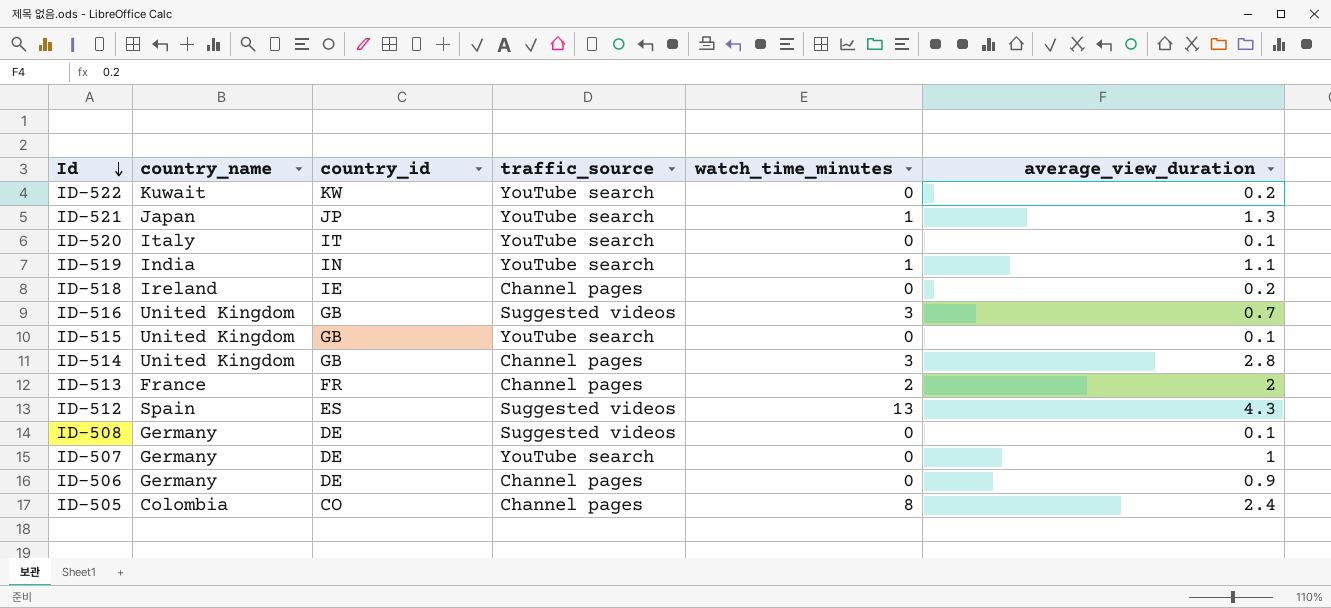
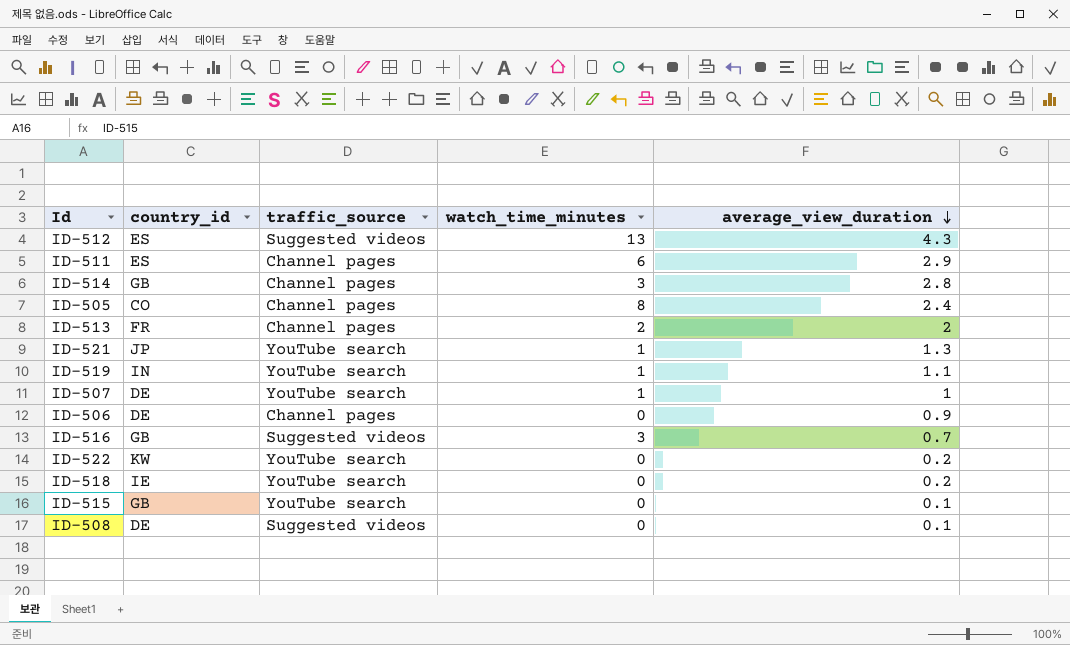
row order: Id descending -> average_view_duration descending
column country_name | position: 2 -> none
row ID-520: Italy | IT | YouTube search | 0 | 0.1 -> none
row ID-511: none -> ES | Channel pages | 6 | 2.9
ID-507 | watch_time_minutes: 0 -> 1
ID-518 | traffic_source: Channel pages -> YouTube search

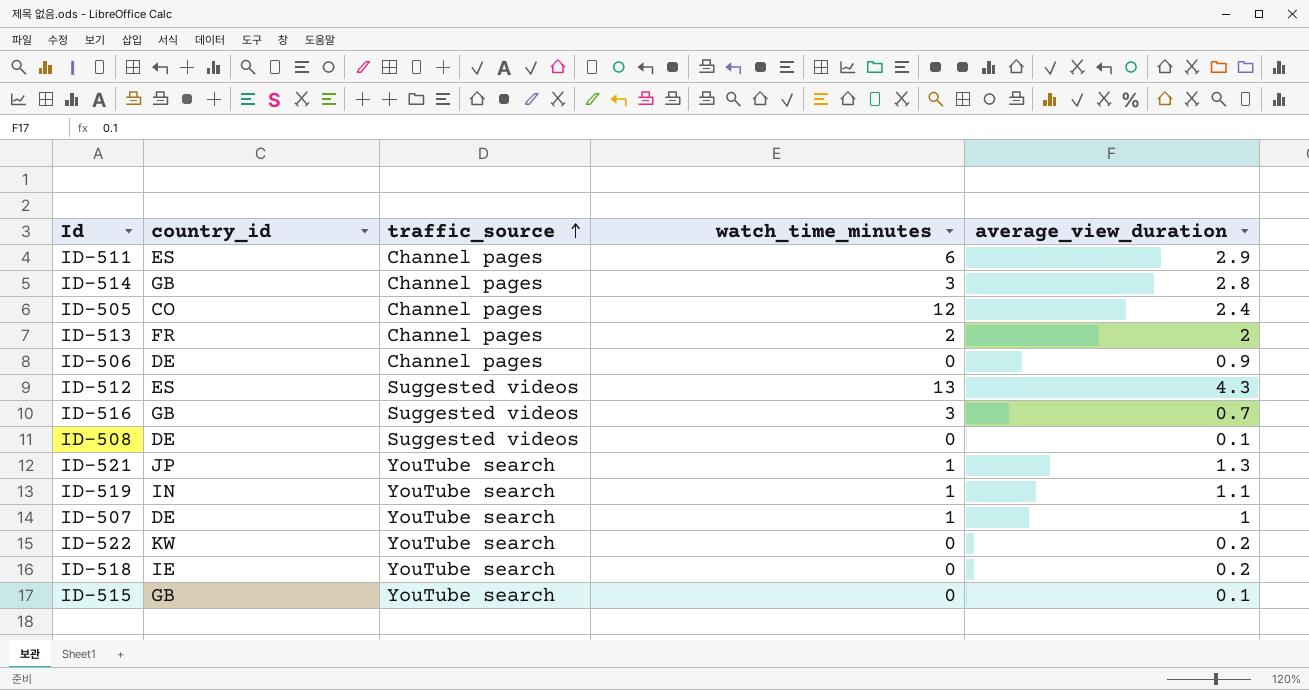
row order: average_view_duration descending -> traffic_source ascending
ID-505 | watch_time_minutes: 8 -> 12

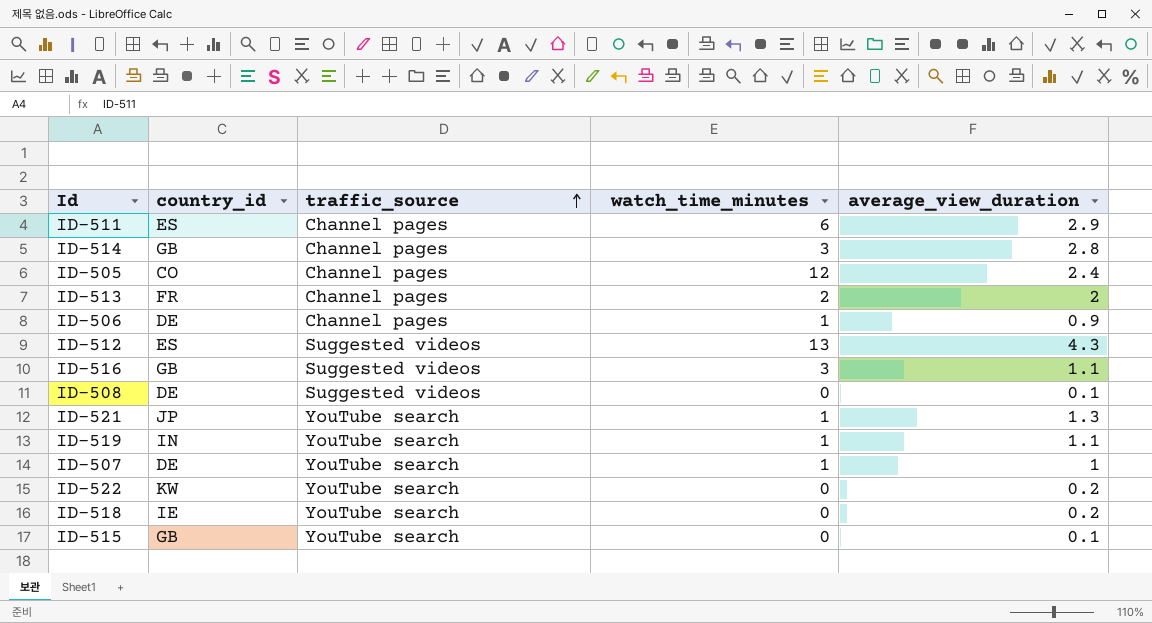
ID-506 | watch_time_minutes: 0 -> 1
ID-516 | average_view_duration: 0.7 -> 1.1

